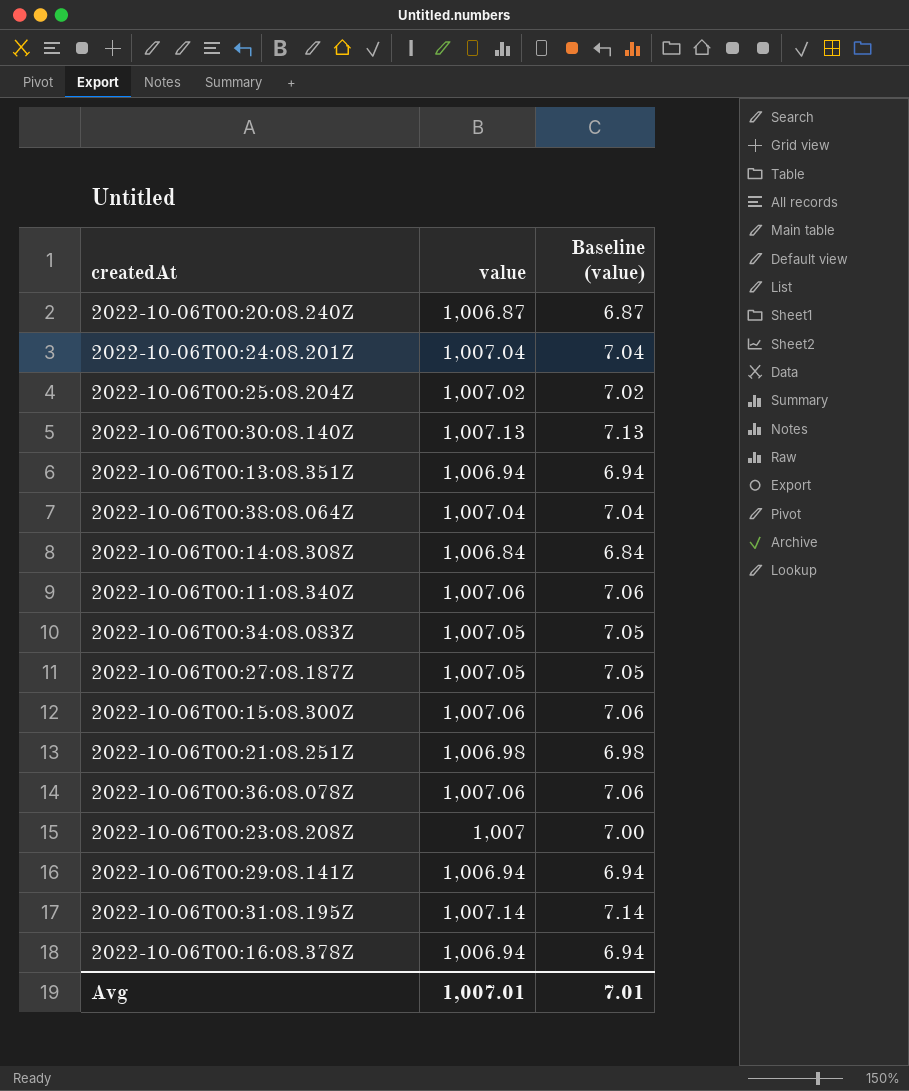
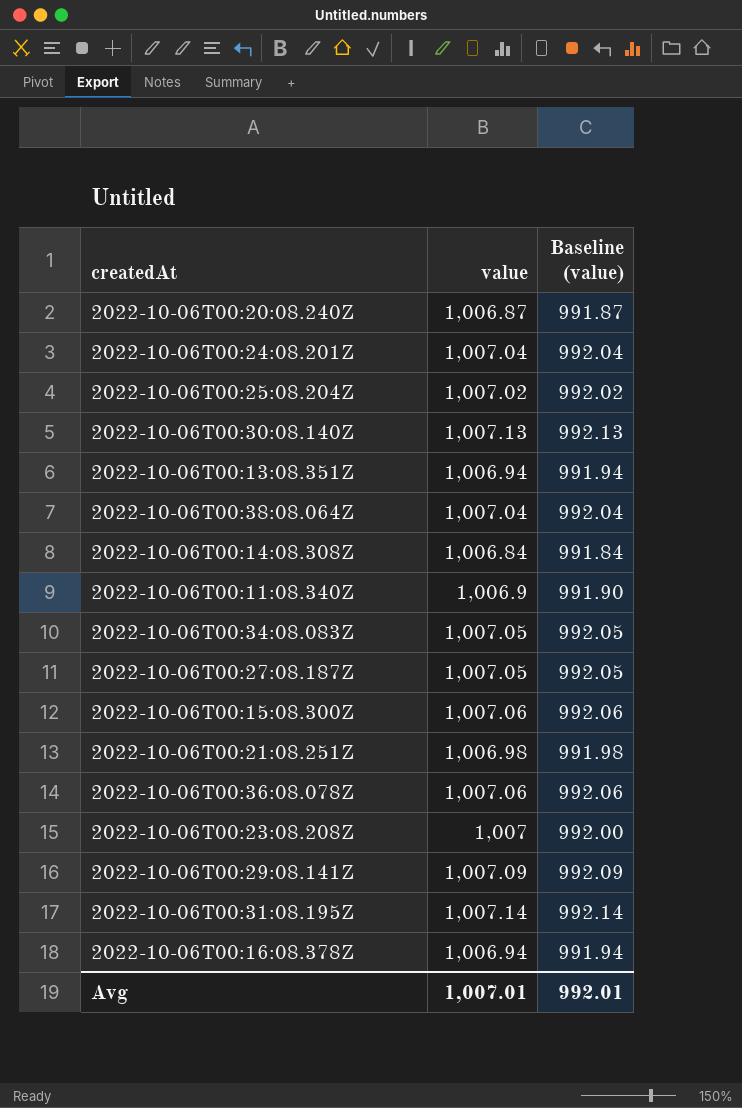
column Baseline (value) | formula: [value] - 1000 -> [value] - 15
2022-10-06T00:11:08.340Z | value: 1,007.06 -> 1,006.9
2022-10-06T00:29:08.141Z | value: 1,006.94 -> 1,007.09
Avg | Baseline (value): 7.01 -> 992.01

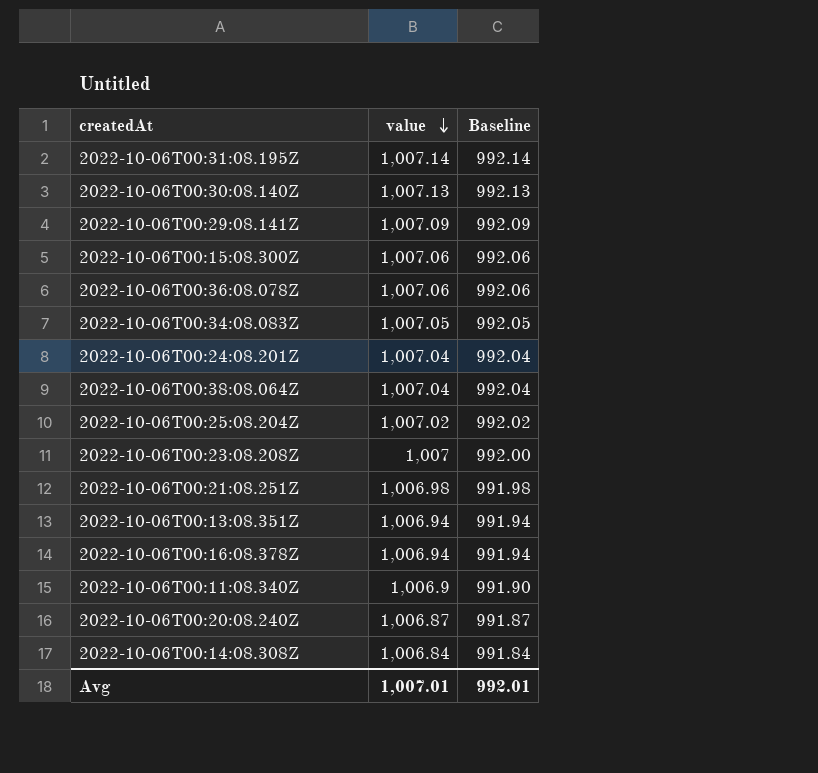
row order: none -> value descending
column name: Baseline (value) -> Baseline
row 2022-10-06T00:27:08.187Z: 1,007.05 | 992.05 -> none

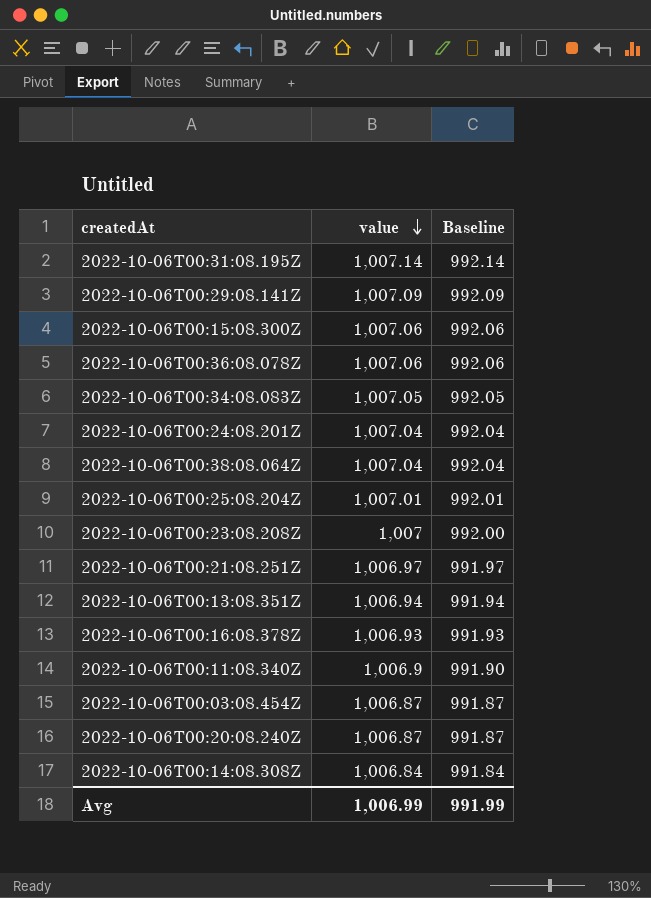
row 2022-10-06T00:30:08.140Z: 1,007.13 | 992.13 -> none
2022-10-06T00:25:08.204Z | value: 1,007.02 -> 1,007.01
2022-10-06T00:25:08.204Z | Baseline: 992.02 -> 992.01
2022-10-06T00:21:08.251Z | value: 1,006.98 -> 1,006.97
2022-10-06T00:21:08.251Z | Baseline: 991.98 -> 991.97
2022-10-06T00:16:08.378Z | value: 1,006.94 -> 1,006.93
2022-10-06T00:16:08.378Z | Baseline: 991.94 -> 991.93
row 2022-10-06T00:03:08.454Z: none -> 1,006.87 | 991.87
Avg | value: 1,007.01 -> 1,006.99
Avg | Baseline: 992.01 -> 991.99

